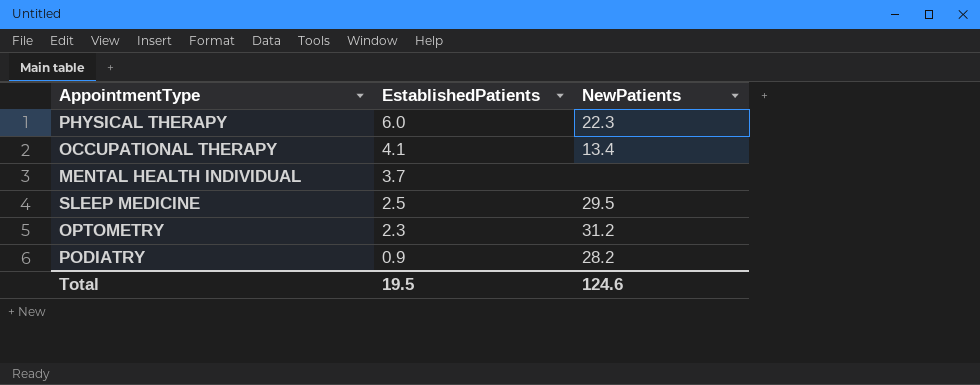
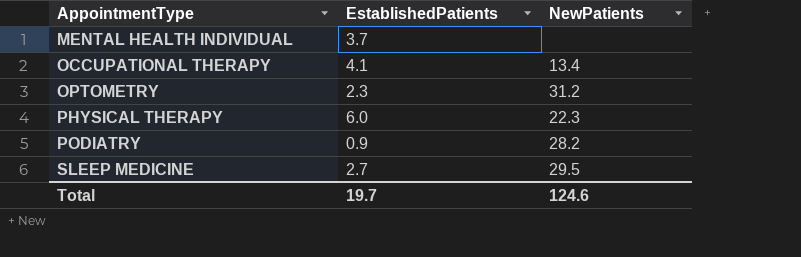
row order: EstablishedPatients descending -> AppointmentType ascending
SLEEP MEDICINE | EstablishedPatients: 2.5 -> 2.7
Total | EstablishedPatients: 19.5 -> 19.7

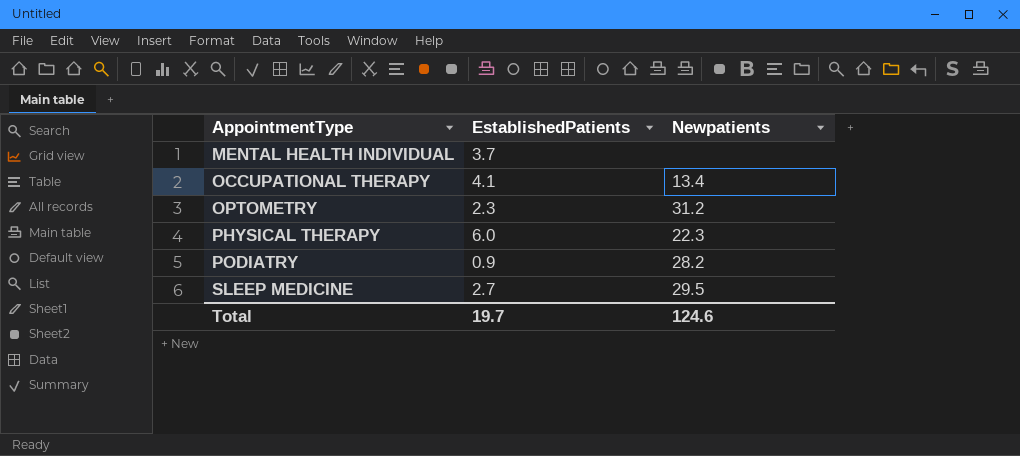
column name: NewPatients -> Newpatients

